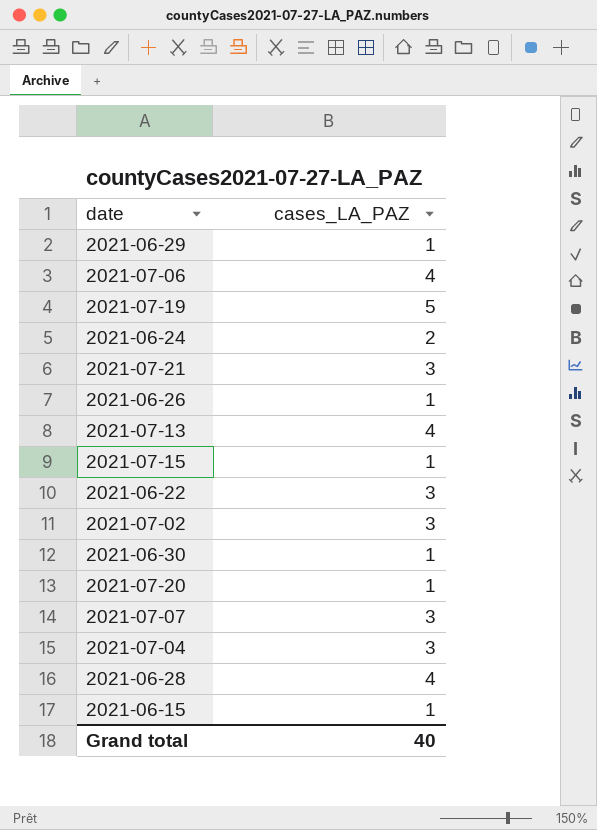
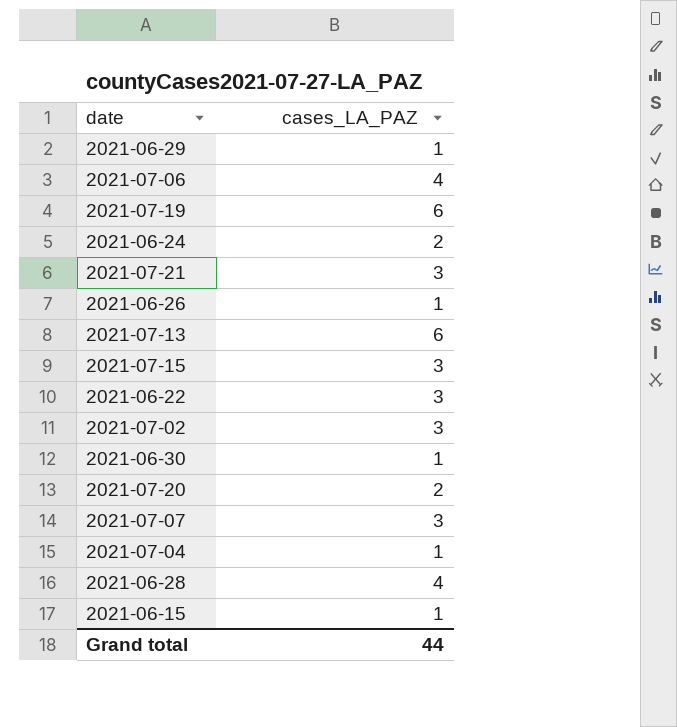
2021-07-19 | cases_LA_PAZ: 5 -> 6
2021-07-13 | cases_LA_PAZ: 4 -> 6
2021-07-15 | cases_LA_PAZ: 1 -> 3
2021-07-20 | cases_LA_PAZ: 1 -> 2
2021-07-04 | cases_LA_PAZ: 3 -> 1
Grand total | cases_LA_PAZ: 40 -> 44

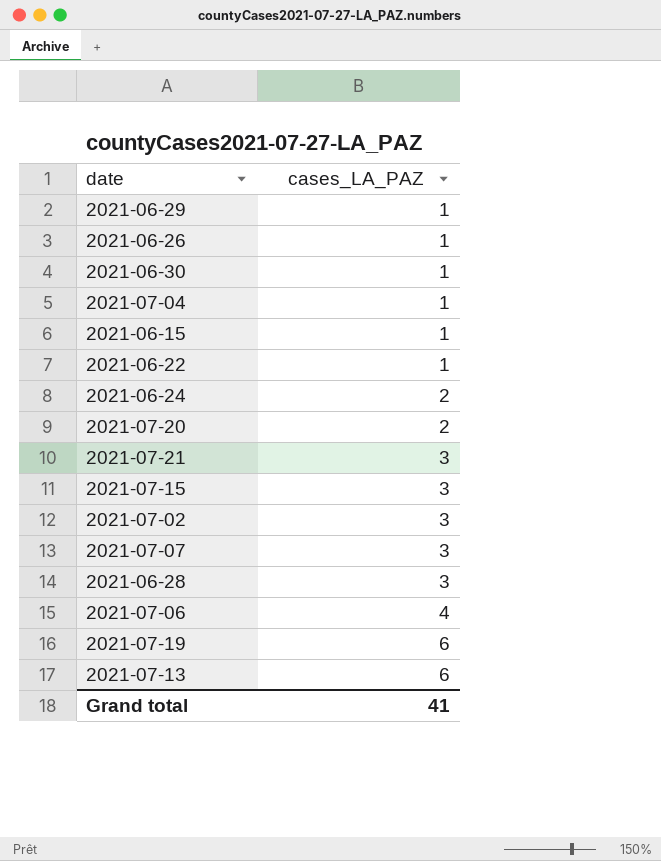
row order: none -> cases_LA_PAZ ascending
2021-06-22 | cases_LA_PAZ: 3 -> 1
2021-06-28 | cases_LA_PAZ: 4 -> 3
Grand total | cases_LA_PAZ: 44 -> 41

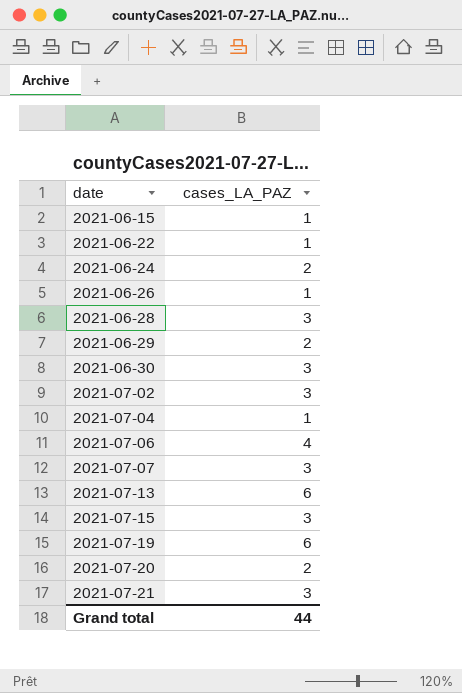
row order: cases_LA_PAZ ascending -> date ascending
2021-06-29 | cases_LA_PAZ: 1 -> 2
2021-06-30 | cases_LA_PAZ: 1 -> 3
Grand total | cases_LA_PAZ: 41 -> 44

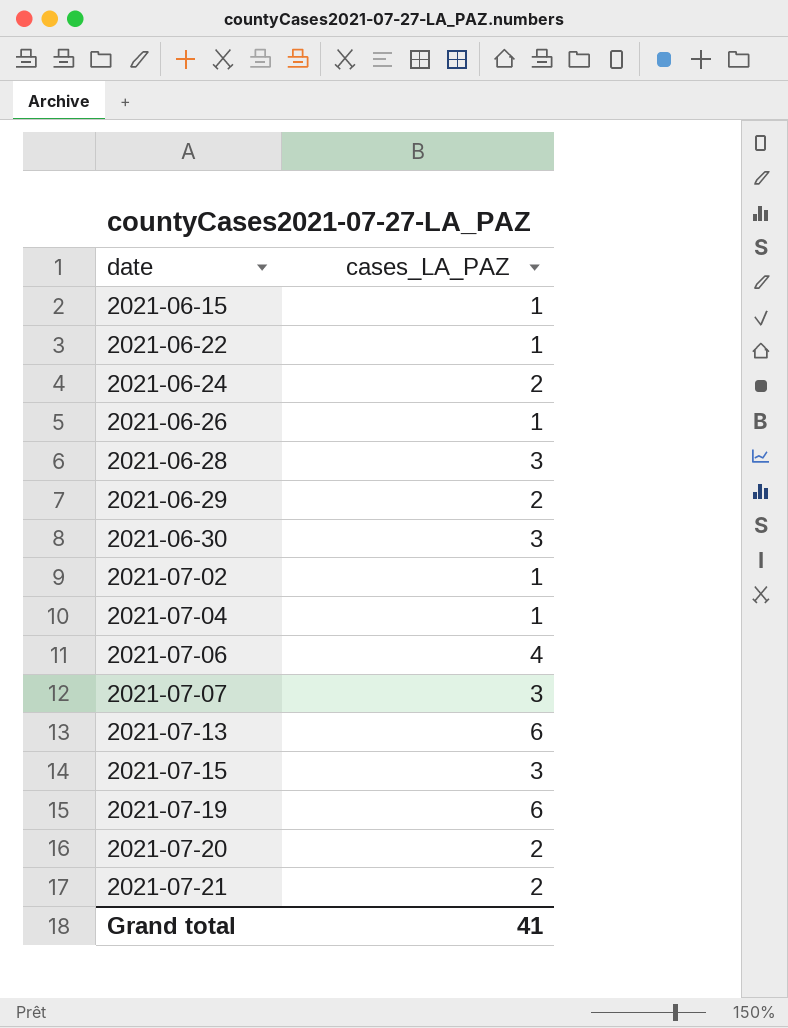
2021-07-02 | cases_LA_PAZ: 3 -> 1
2021-07-21 | cases_LA_PAZ: 3 -> 2
Grand total | cases_LA_PAZ: 44 -> 41

